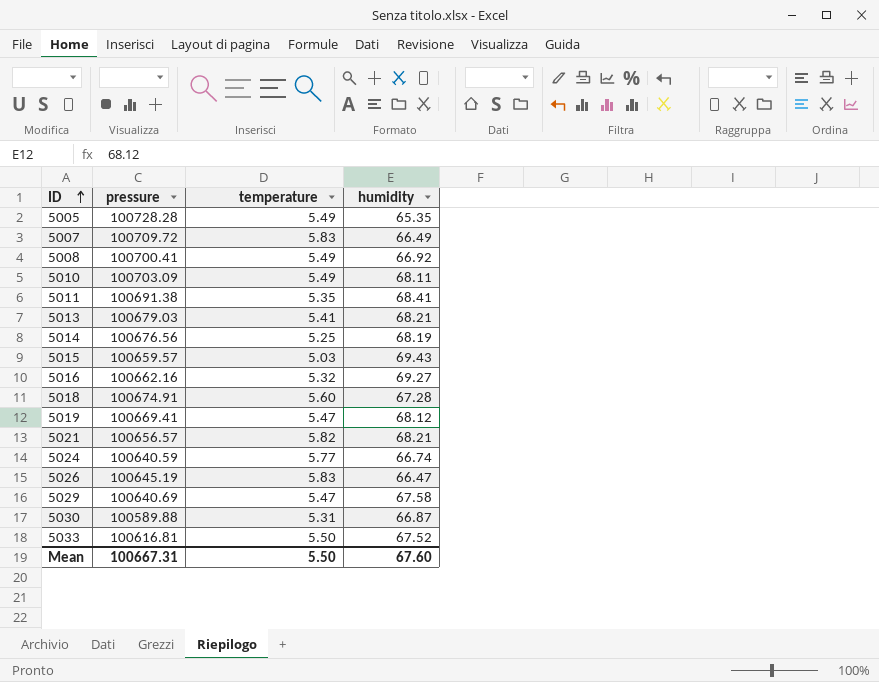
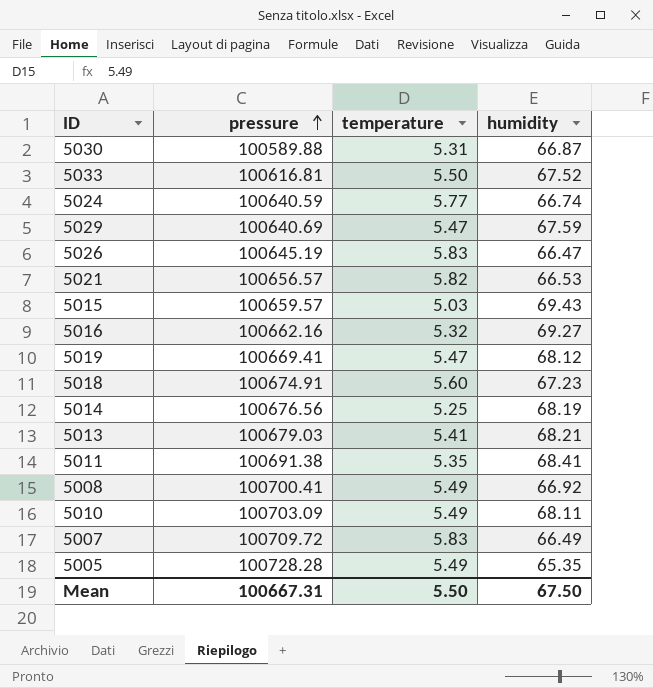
row order: ID ascending -> pressure ascending
5029 | humidity: 67.58 -> 67.59
5021 | humidity: 68.21 -> 66.53
5018 | humidity: 67.28 -> 67.23
Mean | humidity: 67.60 -> 67.50

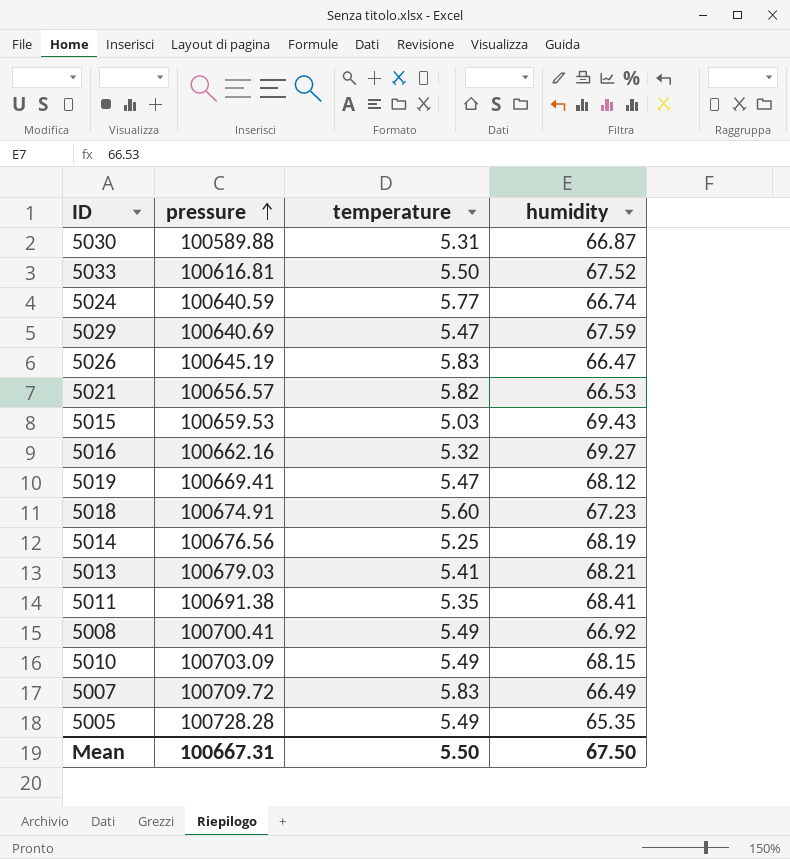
5015 | pressure: 100659.57 -> 100659.53
5010 | humidity: 68.11 -> 68.15

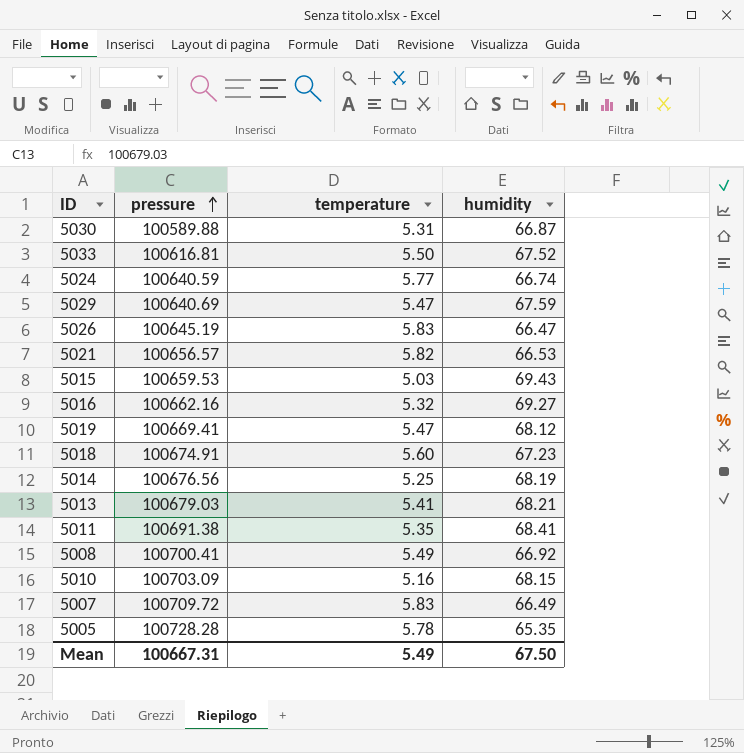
5010 | temperature: 5.49 -> 5.16
5005 | temperature: 5.49 -> 5.78
Mean | temperature: 5.50 -> 5.49

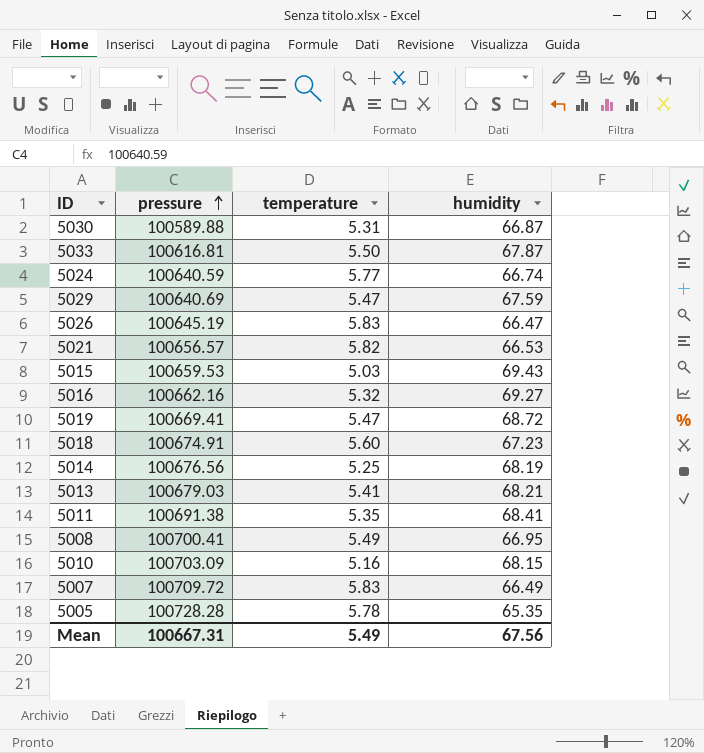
5033 | humidity: 67.52 -> 67.87
5019 | humidity: 68.12 -> 68.72
5008 | humidity: 66.92 -> 66.95
Mean | humidity: 67.50 -> 67.56

